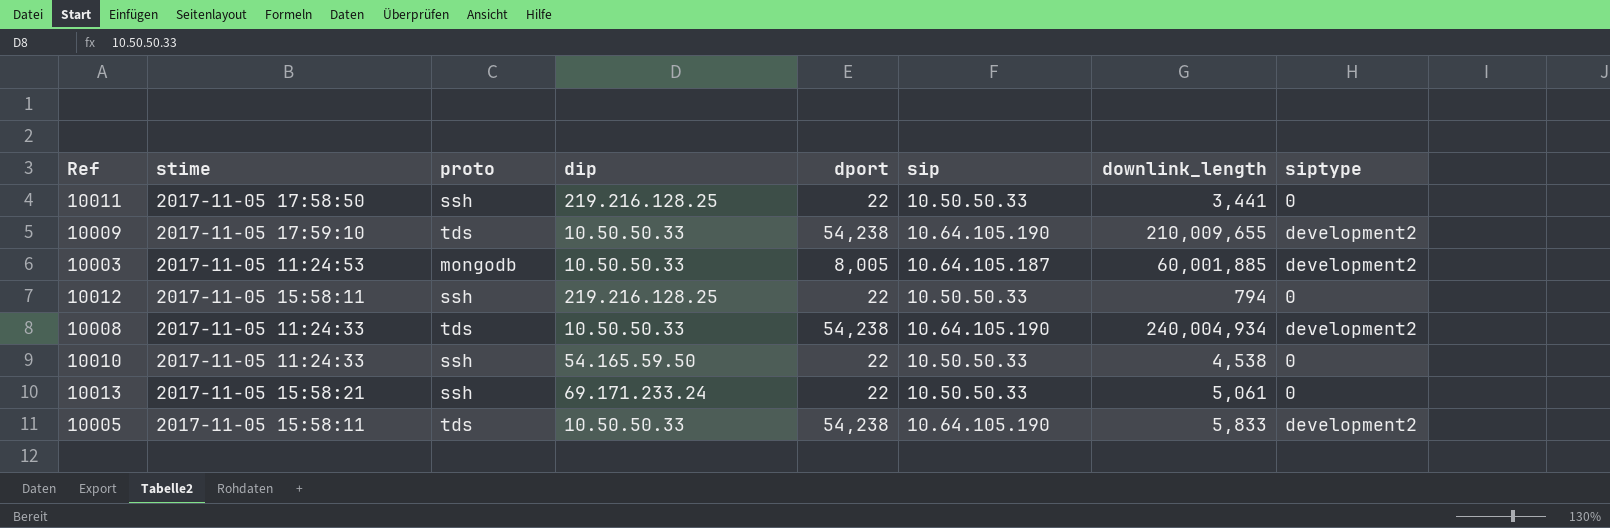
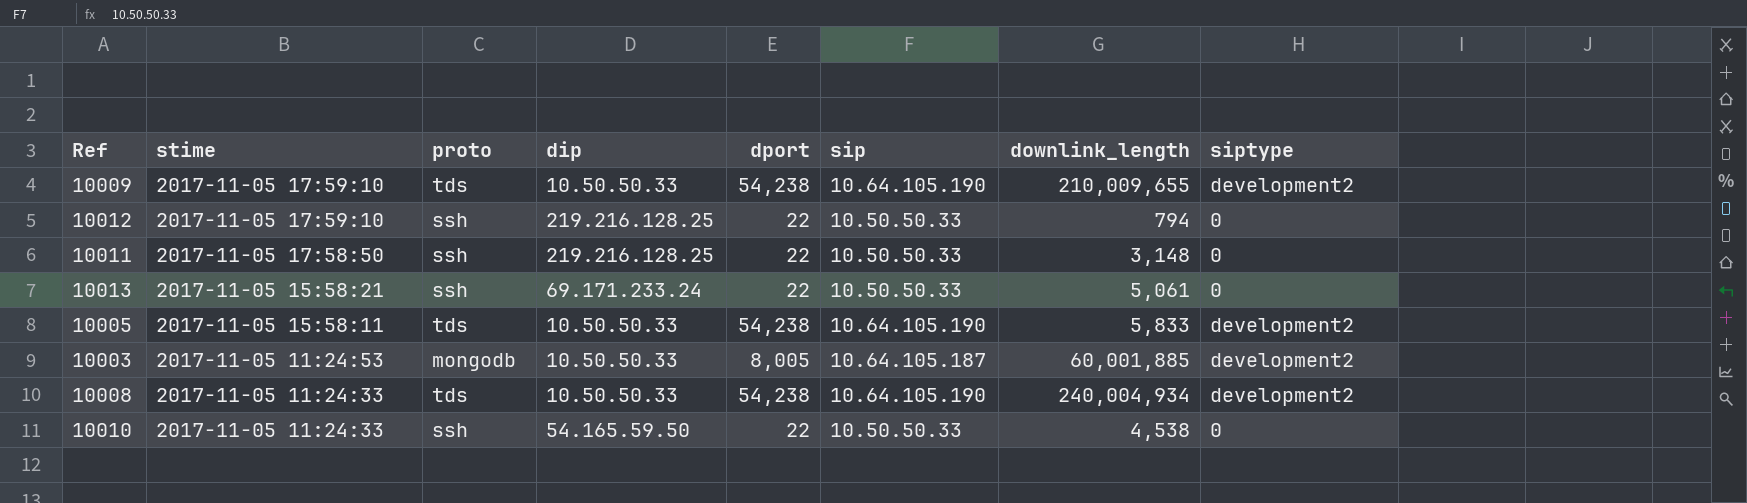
row order: none -> stime descending
10012 | stime: 2017-11-05 15:58:11 -> 2017-11-05 17:59:10
10011 | downlink_length: 3,441 -> 3,148

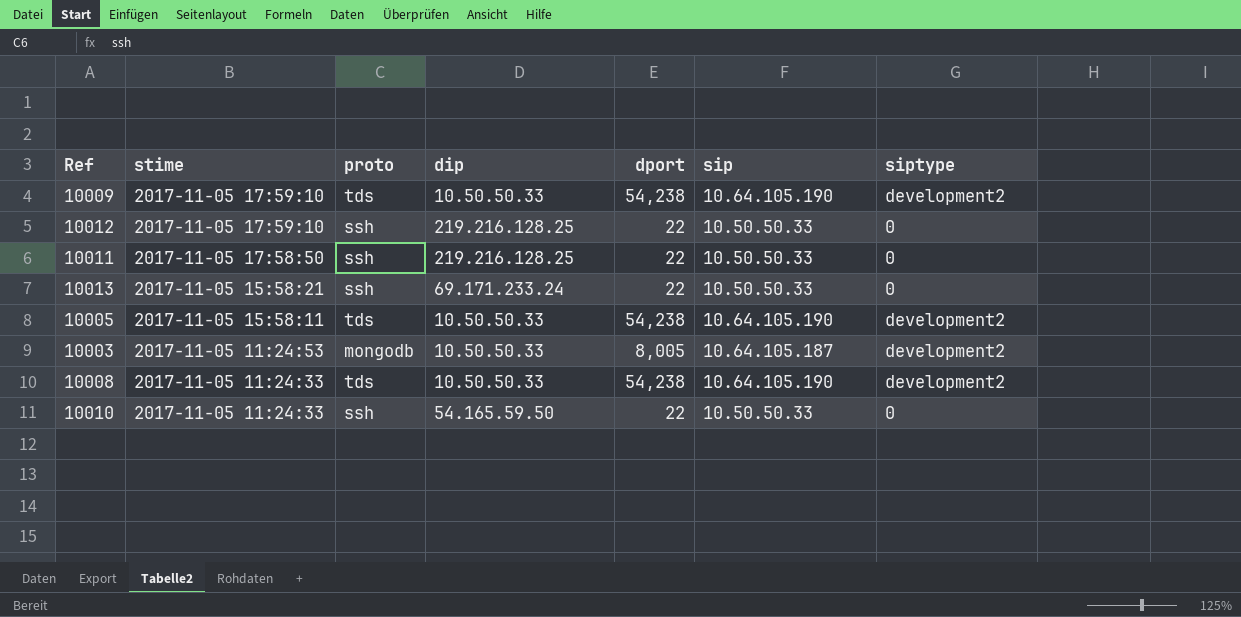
column downlink_length | position: 7 -> none

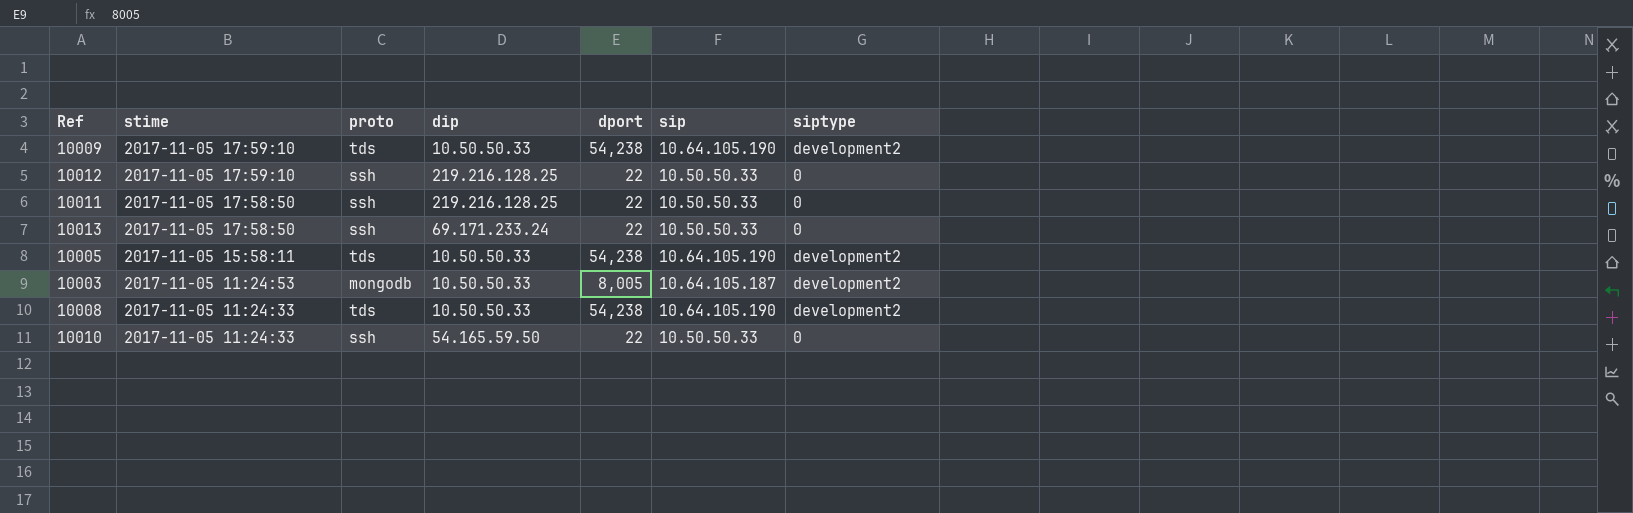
10013 | stime: 2017-11-05 15:58:21 -> 2017-11-05 17:58:50

